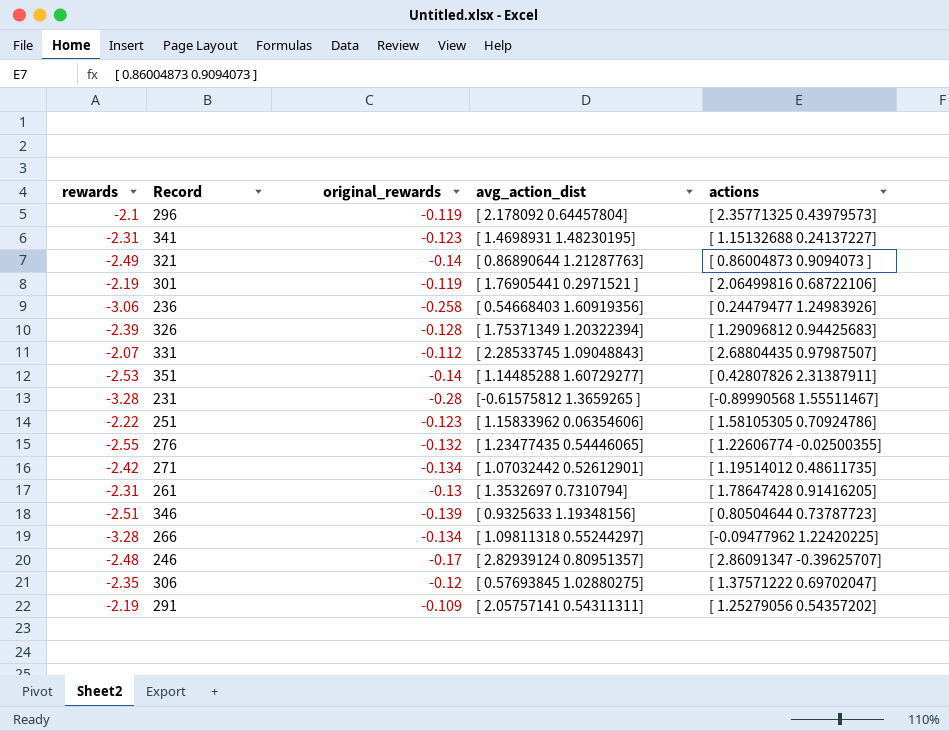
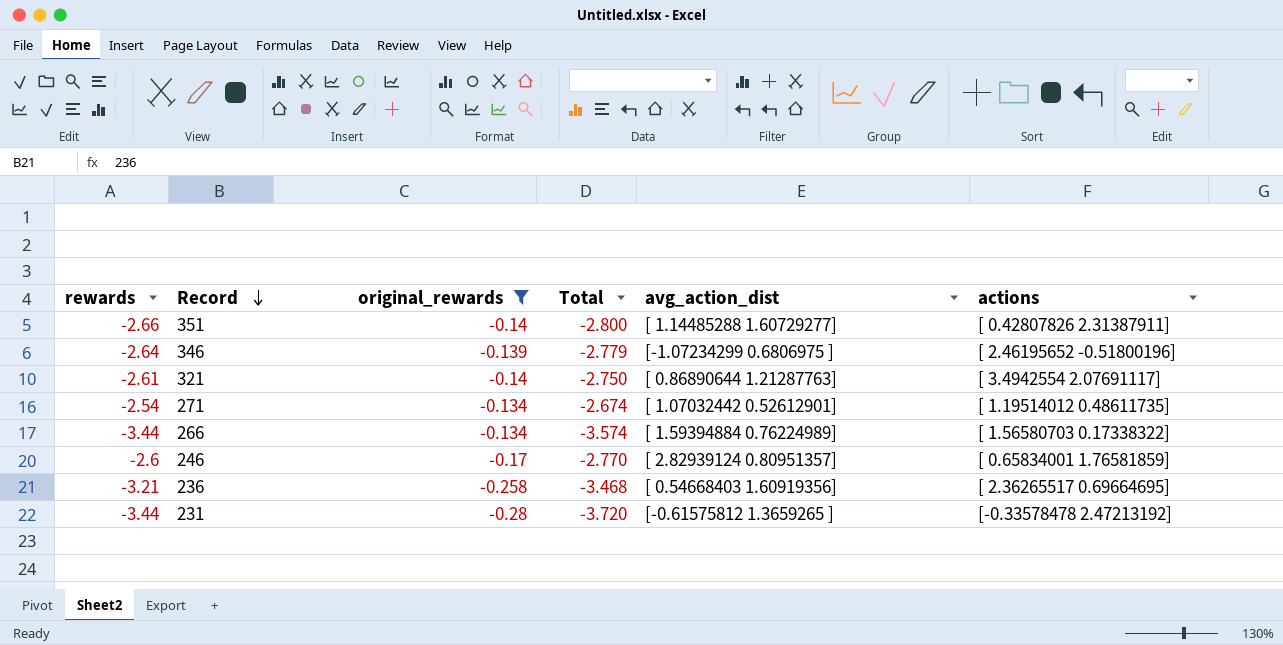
filter: none -> original_rewards <= -0.134
row order: none -> Record descending
column Total | formula: none -> [rewards] + [original_rewards]
351 | rewards: -2.53 -> -2.66
346 | rewards: -2.51 -> -2.64
346 | avg_action_dist: [ 0.9325633 1.19348156] -> [-1.07234299 0.6806975 ]
346 | actions: [ 0.80504644 0.73787723] -> [ 2.46195652 -0.51800196]
321 | rewards: -2.49 -> -2.61
321 | actions: [ 0.86004873 0.9094073 ] -> [ 3.4942554 2.07691117]
271 | rewards: -2.42 -> -2.54
266 | rewards: -3.28 -> -3.44
266 | avg_action_dist: [ 1.09811318 0.55244297] -> [ 1.59394884 0.76224989]
266 | actions: [-0.09477962 1.22420225] -> [ 1.56580703 0.17338322]
246 | rewards: -2.48 -> -2.6
246 | actions: [ 2.86091347 -0.39625707] -> [ 0.65834001 1.76581859]
236 | rewards: -3.06 -> -3.21
236 | actions: [ 0.24479477 1.24983926] -> [ 2.36265517 0.69664695]
231 | rewards: -3.28 -> -3.44
231 | actions: [-0.89990568 1.55511467] -> [-0.33578478 2.47213192]

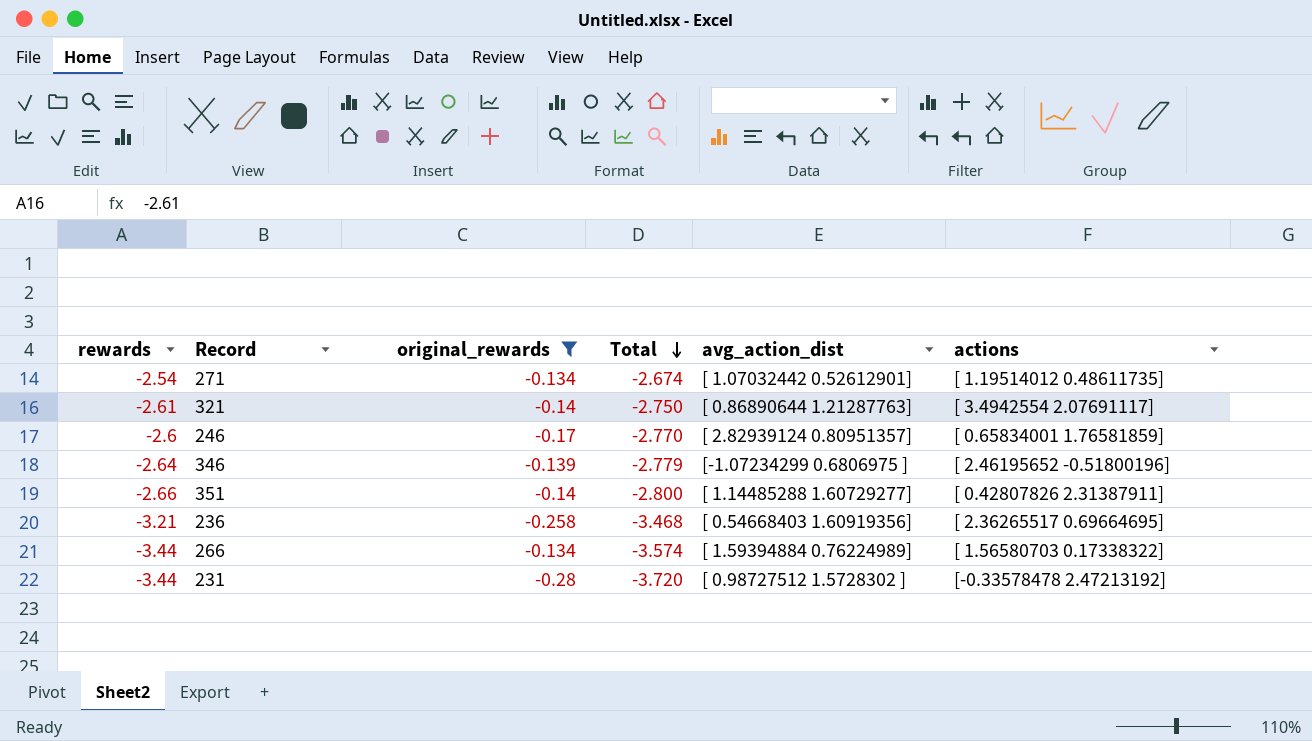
row order: Record descending -> Total descending
231 | avg_action_dist: [-0.61575812 1.3659265 ] -> [ 0.98727512 1.5728302 ]

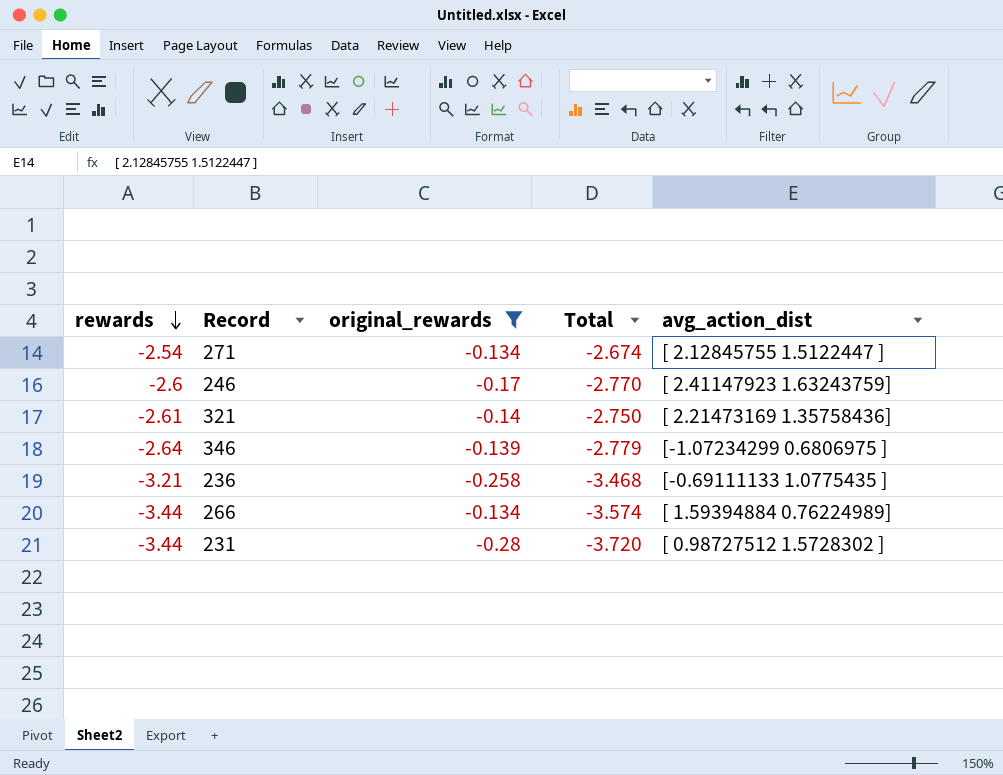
row order: Total descending -> rewards descending
column actions | position: 6 -> none
row 351: -2.66 | -0.14 | -2.800 | [ 1.14485288 1.60729277] | [ 0.42807826 2.31387911] -> none
271 | avg_action_dist: [ 1.07032442 0.52612901] -> [ 2.12845755 1.5122447 ]
246 | avg_action_dist: [ 2.82939124 0.80951357] -> [ 2.41147923 1.63243759]
321 | avg_action_dist: [ 0.86890644 1.21287763] -> [ 2.21473169 1.35758436]
236 | avg_action_dist: [ 0.54668403 1.60919356] -> [-0.69111133 1.0775435 ]

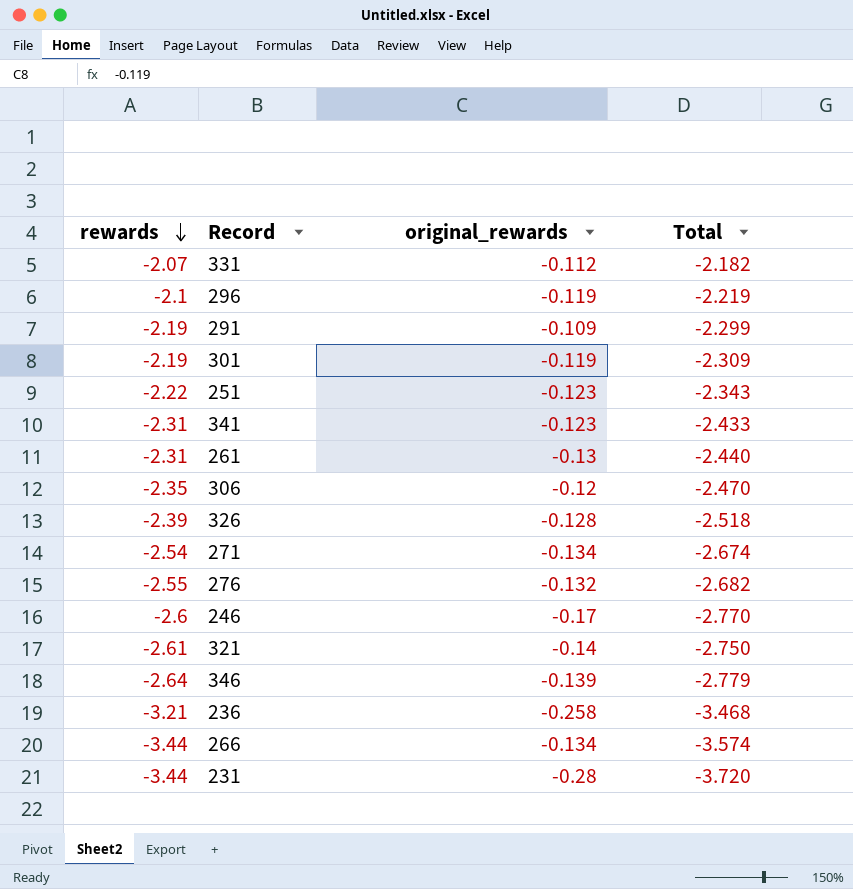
filter: original_rewards <= -0.134 -> none
column avg_action_dist | position: 5 -> none

